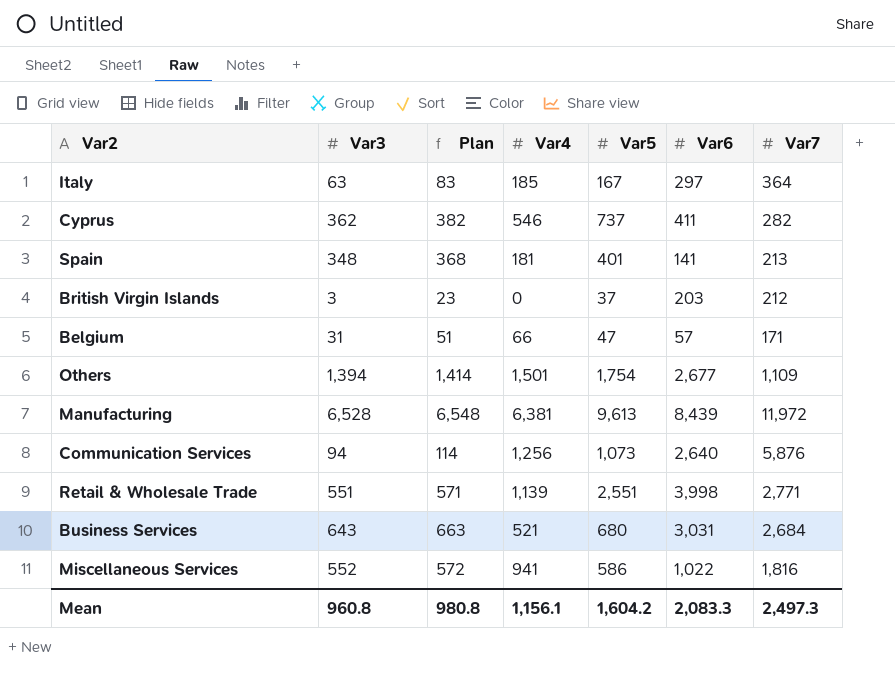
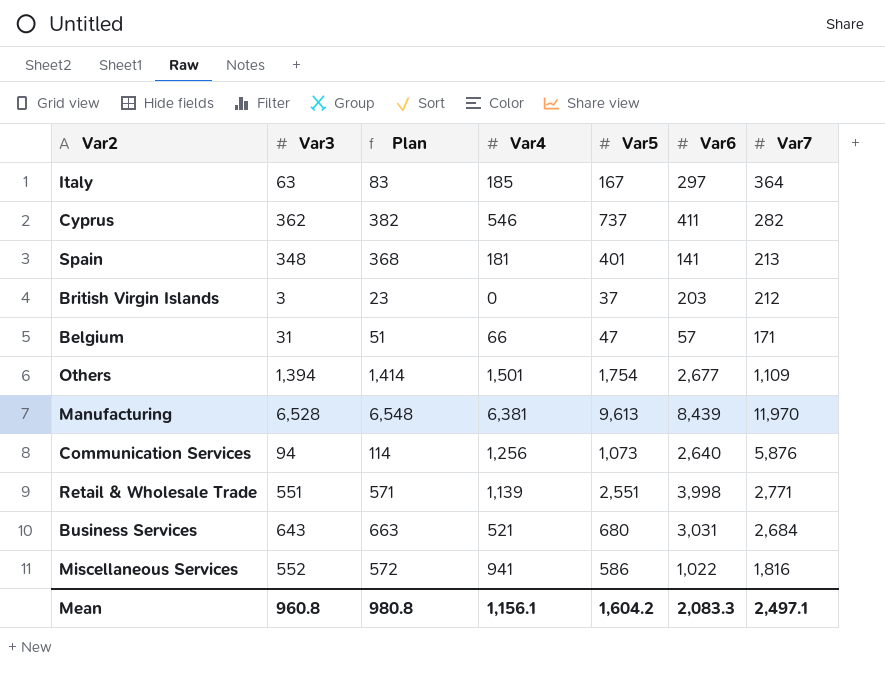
Manufacturing | Var7: 11,972 -> 11,970
Mean | Var7: 2,497.3 -> 2,497.1

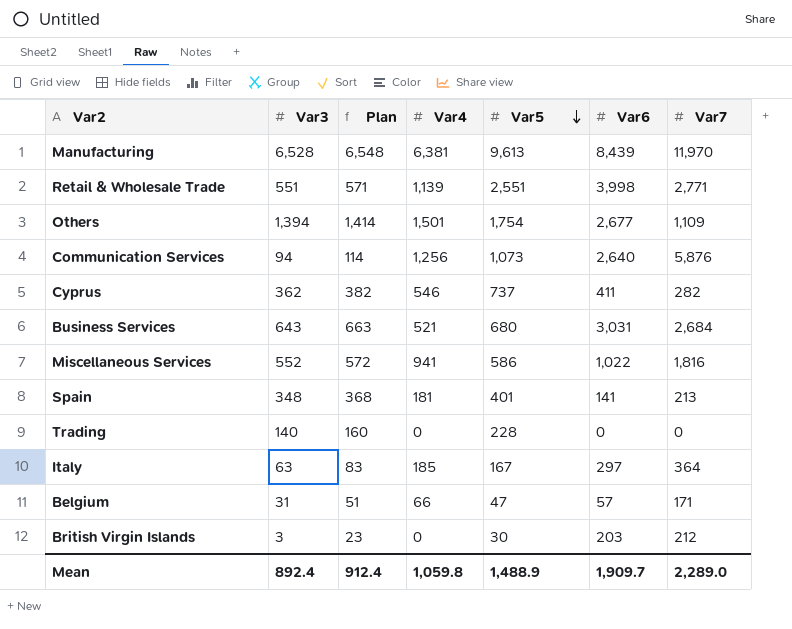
row order: none -> Var5 descending
row Trading: none -> 140 | 160 | 0 | 228 | 0 | 0
British Virgin Islands | Var5: 37 -> 30
Mean | Var3: 960.8 -> 892.4
Mean | Plan: 980.8 -> 912.4
Mean | Var4: 1,156.1 -> 1,059.8
Mean | Var5: 1,604.2 -> 1,488.9
Mean | Var6: 2,083.3 -> 1,909.7
Mean | Var7: 2,497.1 -> 2,289.0

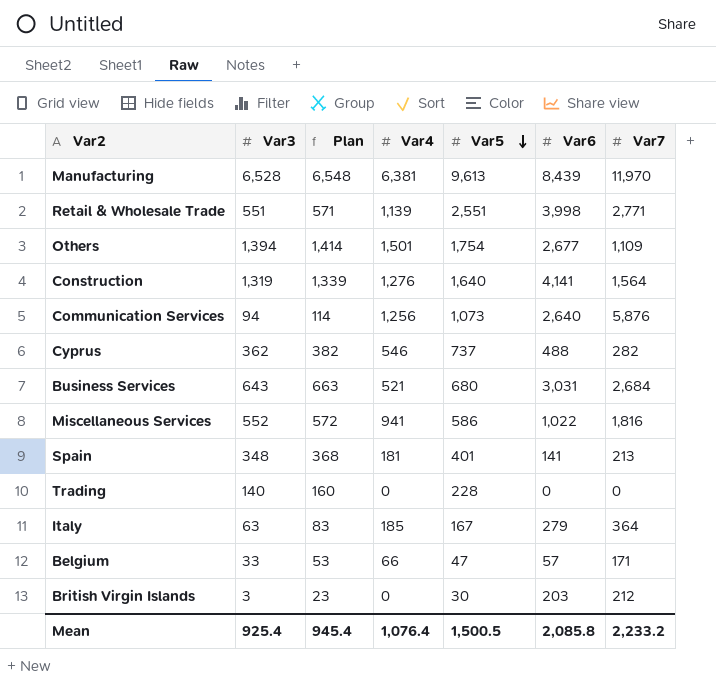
row Construction: none -> 1,319 | 1,339 | 1,276 | 1,640 | 4,141 | 1,564
Cyprus | Var6: 411 -> 488
Italy | Var6: 297 -> 279
Belgium | Var3: 31 -> 33
Belgium | Plan: 51 -> 53
Mean | Var3: 892.4 -> 925.4
Mean | Plan: 912.4 -> 945.4
Mean | Var4: 1,059.8 -> 1,076.4
Mean | Var5: 1,488.9 -> 1,500.5
Mean | Var6: 1,909.7 -> 2,085.8
Mean | Var7: 2,289.0 -> 2,233.2

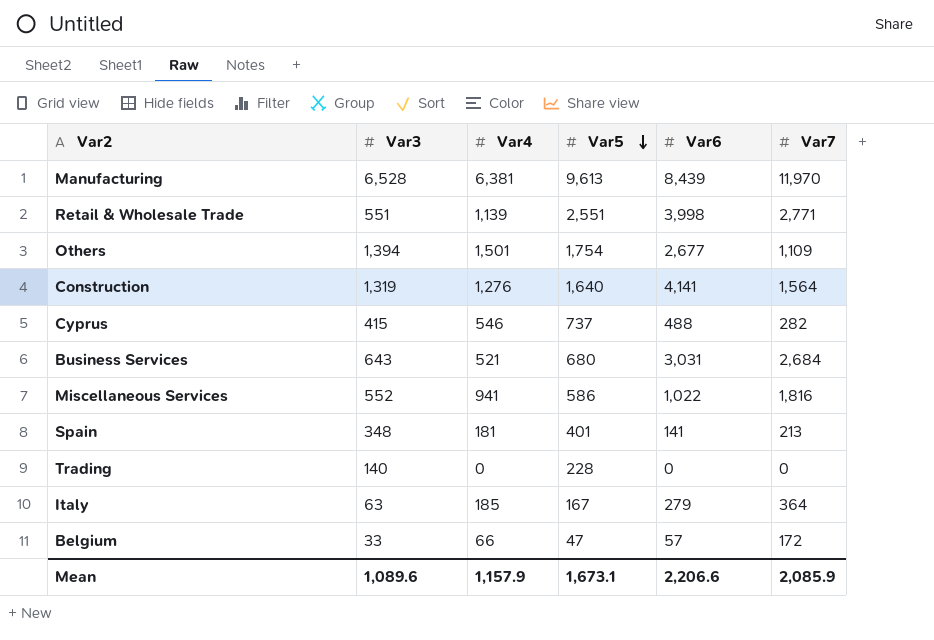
column Plan | formula: [Var3] + 20 -> none
row Communication Services: 94 | 114 | 1,256 | 1,073 | 2,640 | 5,876 -> none
row British Virgin Islands: 3 | 23 | 0 | 30 | 203 | 212 -> none
Cyprus | Var3: 362 -> 415
Belgium | Var7: 171 -> 172
Mean | Var3: 925.4 -> 1,089.6
Mean | Var4: 1,076.4 -> 1,157.9
Mean | Var5: 1,500.5 -> 1,673.1
Mean | Var6: 2,085.8 -> 2,206.6
Mean | Var7: 2,233.2 -> 2,085.9

